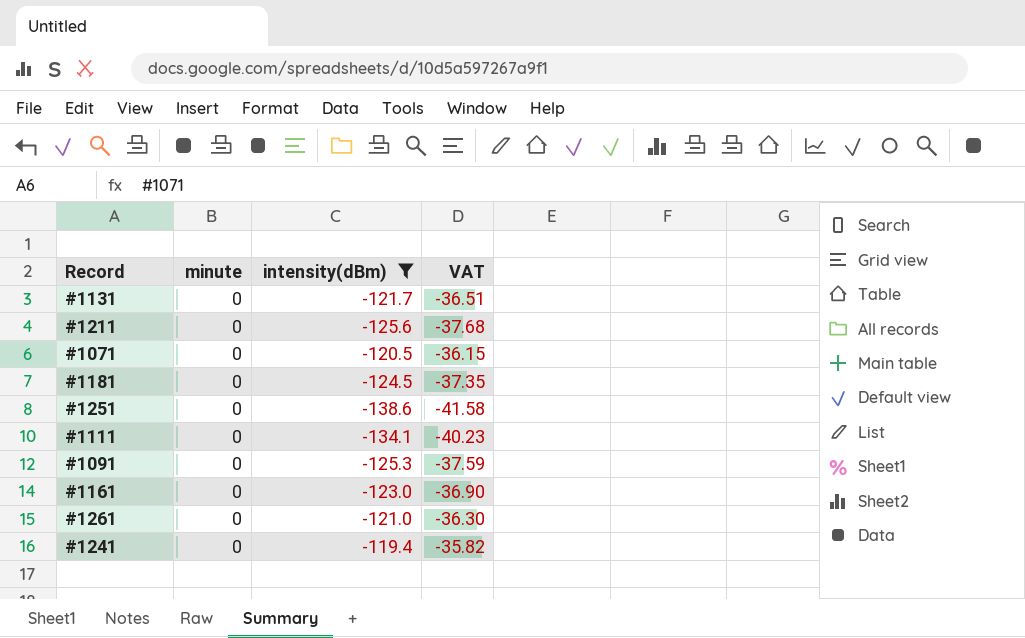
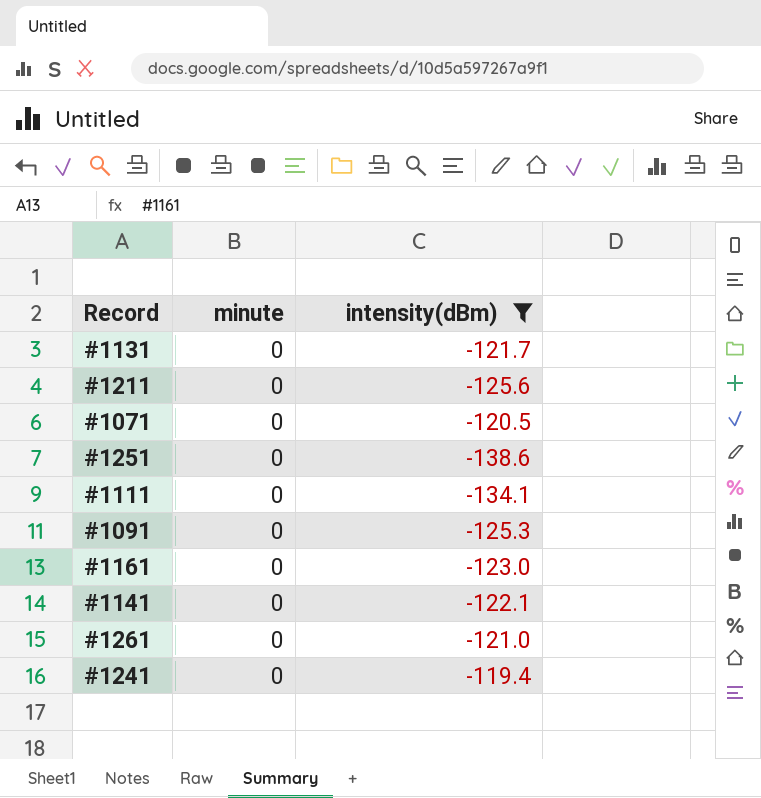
column VAT | formula: [intensity(dBm)] * 0.3 -> none
row #1181: 0 | -124.5 | -37.35 -> none
row #1141: none -> 0 | -122.1

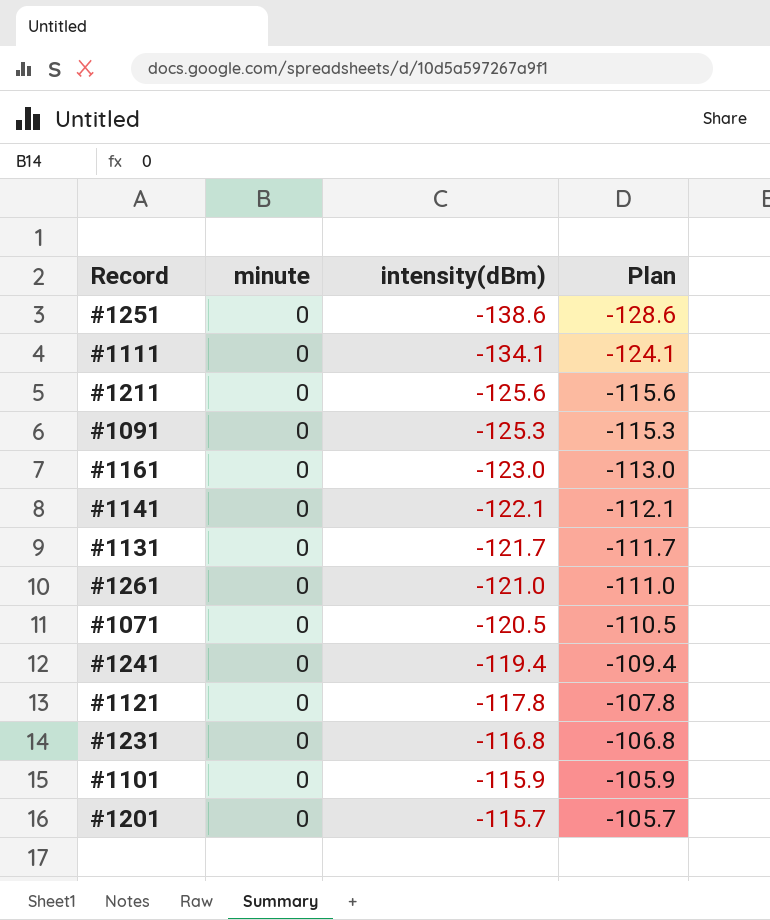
filter: intensity(dBm) <= -119.4 -> none
row order: none -> intensity(dBm) ascending
column Plan | formula: none -> [intensity(dBm)] + 10

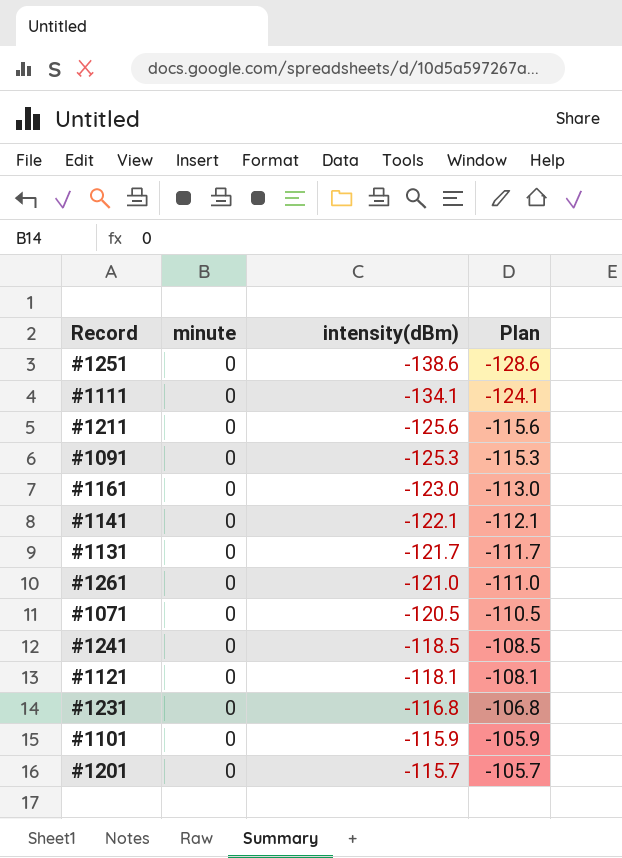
#1241 | intensity(dBm): -119.4 -> -118.5
#1241 | Plan: -109.4 -> -108.5
#1121 | intensity(dBm): -117.8 -> -118.1
#1121 | Plan: -107.8 -> -108.1

